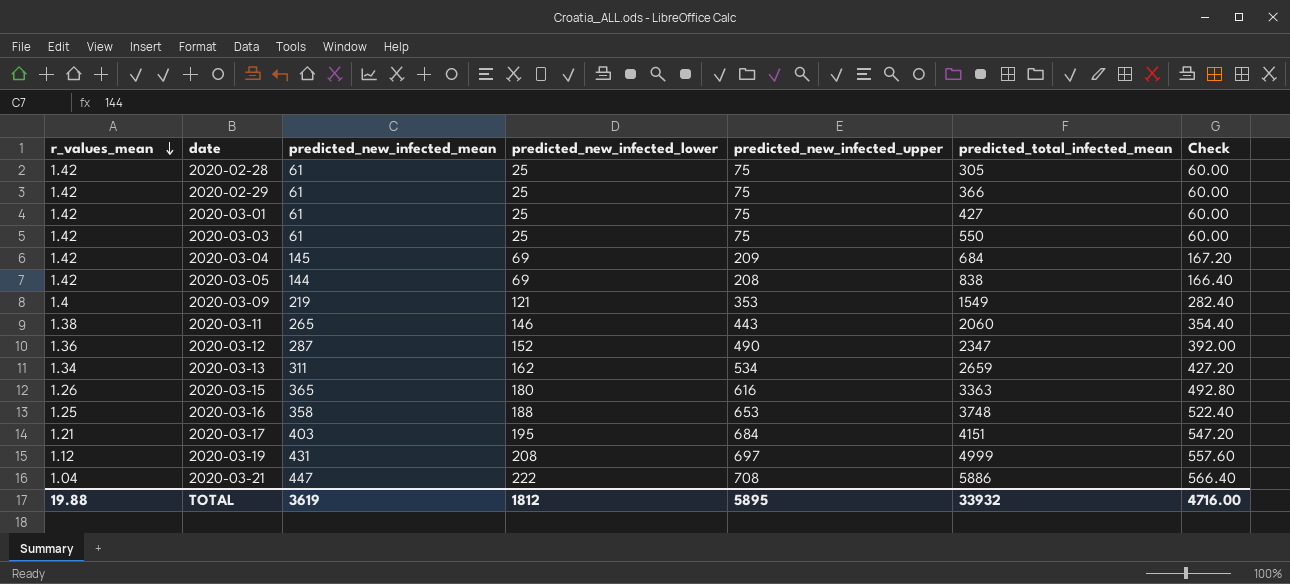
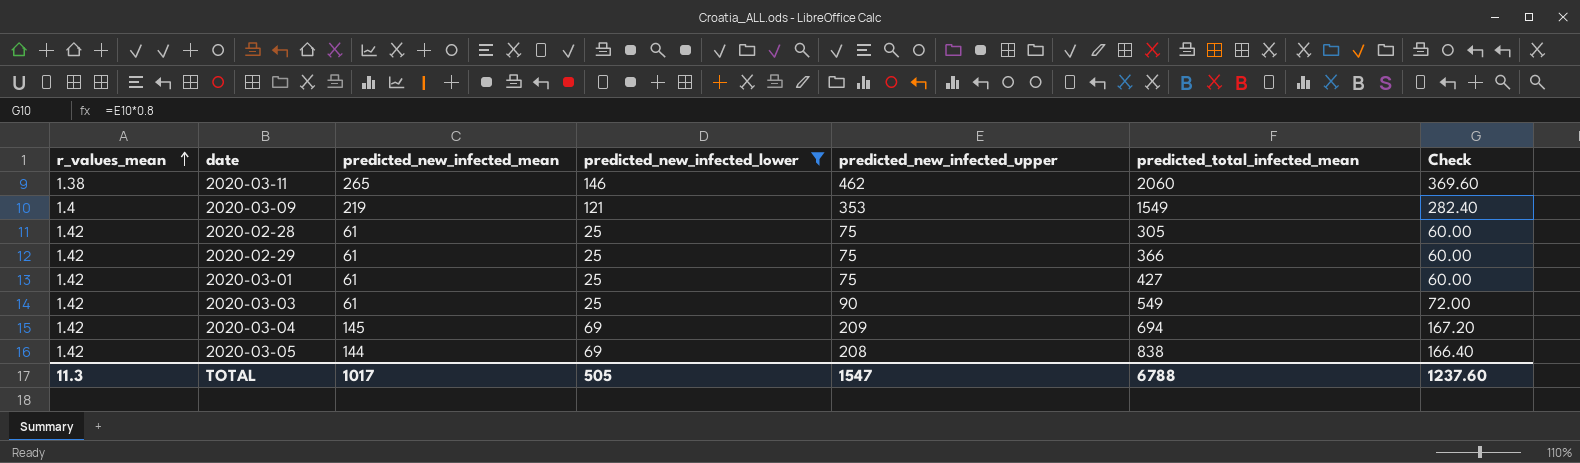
filter: none -> predicted_new_infected_lower <= 146
row order: r_values_mean descending -> r_values_mean ascending
2020-03-11 | predicted_new_infected_upper: 443 -> 462
2020-03-11 | Check: 354.40 -> 369.60
2020-03-03 | predicted_new_infected_upper: 75 -> 90
2020-03-03 | predicted_total_infected_mean: 550 -> 549
2020-03-03 | Check: 60.00 -> 72.00
2020-03-04 | predicted_total_infected_mean: 684 -> 694
TOTAL | r_values_mean: 19.88 -> 11.3
TOTAL | predicted_new_infected_mean: 3619 -> 1017
TOTAL | predicted_new_infected_lower: 1812 -> 505
TOTAL | predicted_new_infected_upper: 5895 -> 1547
TOTAL | predicted_total_infected_mean: 33932 -> 6788
TOTAL | Check: 4716.00 -> 1237.60

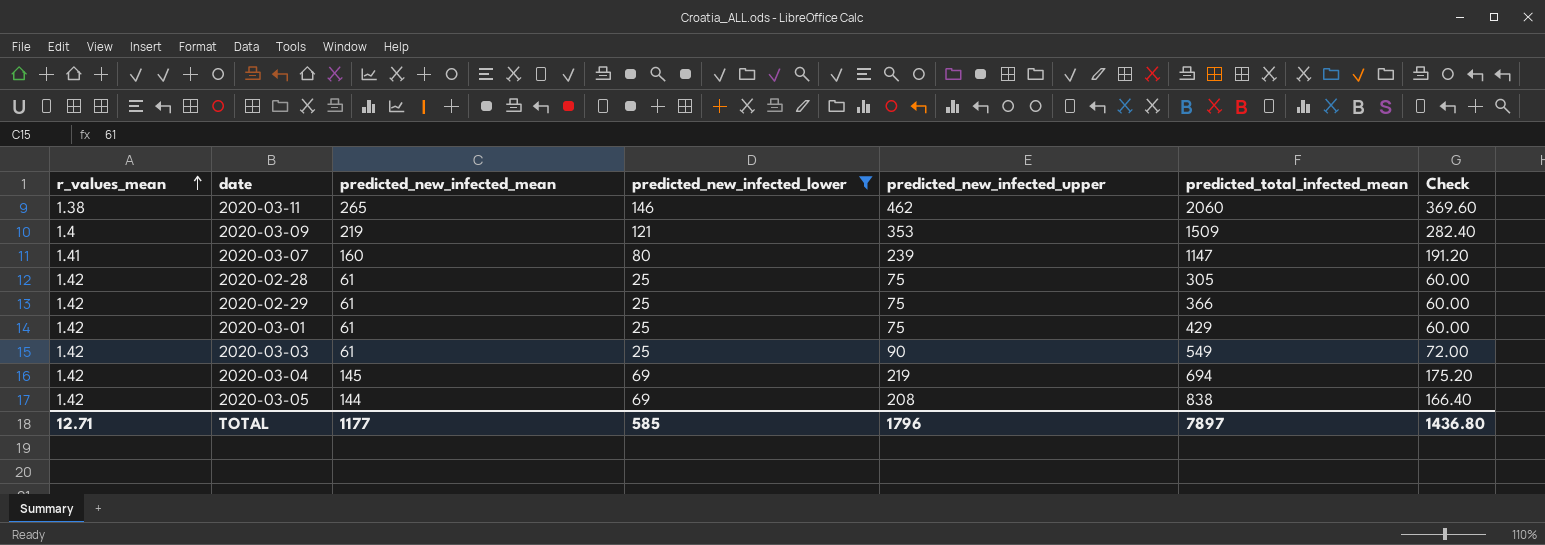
2020-03-09 | predicted_total_infected_mean: 1549 -> 1509
row 2020-03-07: none -> 1.41 | 160 | 80 | 239 | 1147 | 191.20
2020-03-01 | predicted_total_infected_mean: 427 -> 429
2020-03-04 | predicted_new_infected_upper: 209 -> 219
2020-03-04 | Check: 167.20 -> 175.20
TOTAL | r_values_mean: 11.3 -> 12.71
TOTAL | predicted_new_infected_mean: 1017 -> 1177
TOTAL | predicted_new_infected_lower: 505 -> 585
TOTAL | predicted_new_infected_upper: 1547 -> 1796
TOTAL | predicted_total_infected_mean: 6788 -> 7897
TOTAL | Check: 1237.60 -> 1436.80

